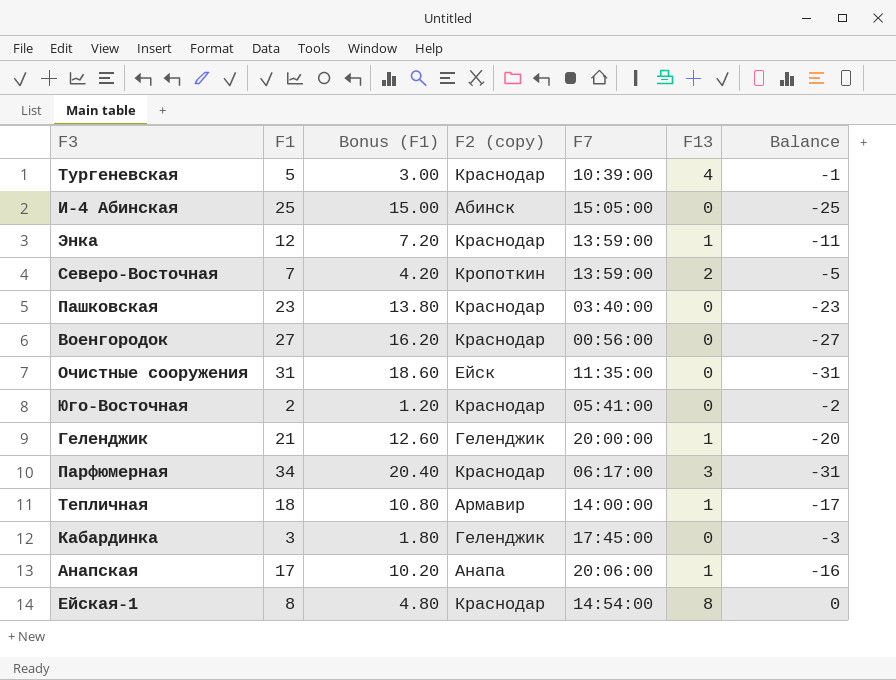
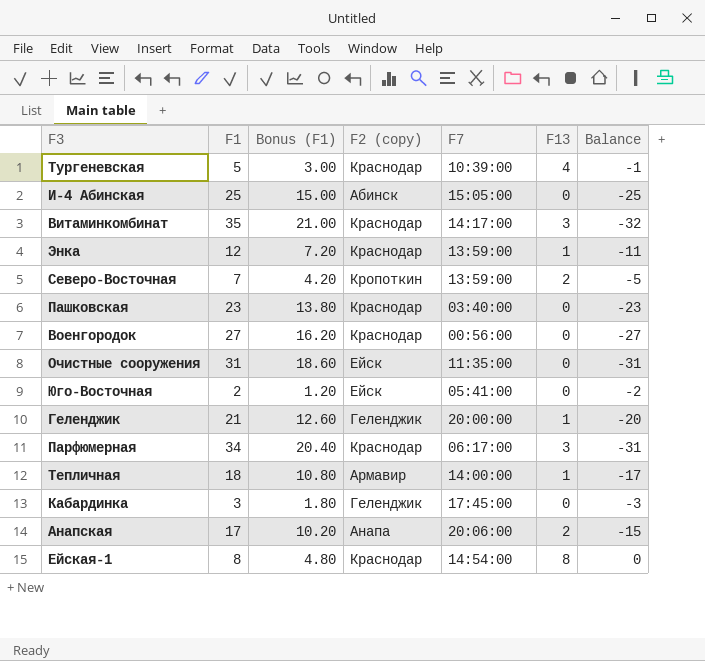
row Витаминкомбинат: none -> 35 | 21.00 | Краснодар | 14:17:00 | 3 | -32
Юго-Восточная | F2 (copy): Краснодар -> Ейск
Анапская | F13: 1 -> 2
Анапская | Balance: -16 -> -15

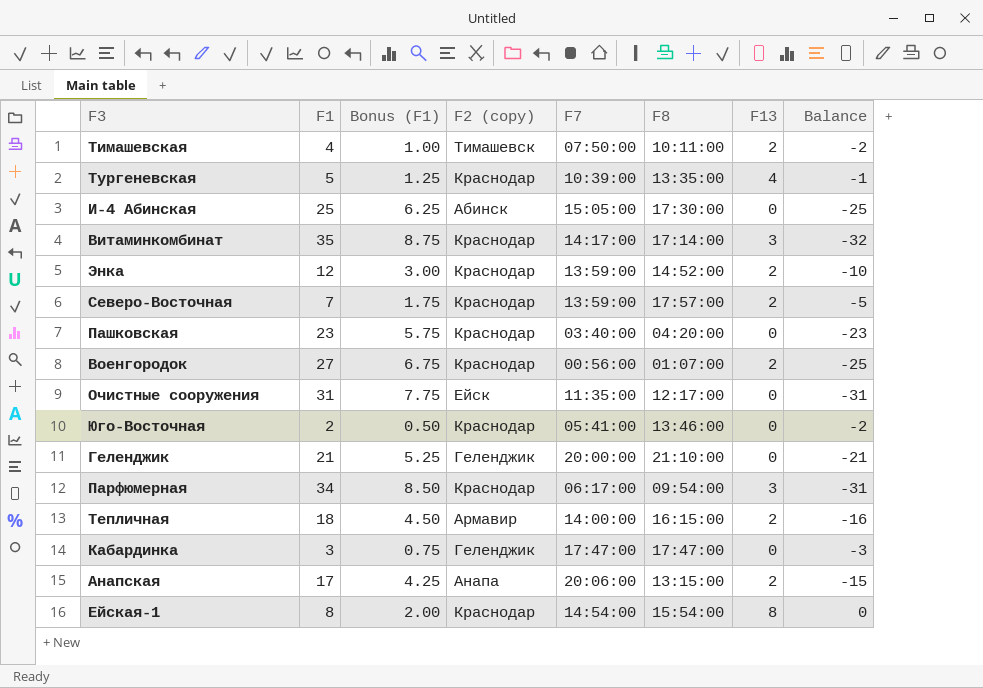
column Bonus (F1) | formula: [F1] * 0.6 -> [F1] * 0.25
column F8 | position: none -> 6
row Тимашевская: none -> 4 | 1.00 | Тимашевск | 07:50:00 | 10:11:00 | 2 | -2
Энка | F13: 1 -> 2
Энка | Balance: -11 -> -10
Северо-Восточная | F2 (copy): Кропоткин -> Краснодар
Военгородок | F13: 0 -> 2
Военгородок | Balance: -27 -> -25
Юго-Восточная | F2 (copy): Ейск -> Краснодар
Геленджик | F13: 1 -> 0
Геленджик | Balance: -20 -> -21
Тепличная | F13: 1 -> 2
Тепличная | Balance: -17 -> -16
Кабардинка | F7: 17:45:00 -> 17:47:00

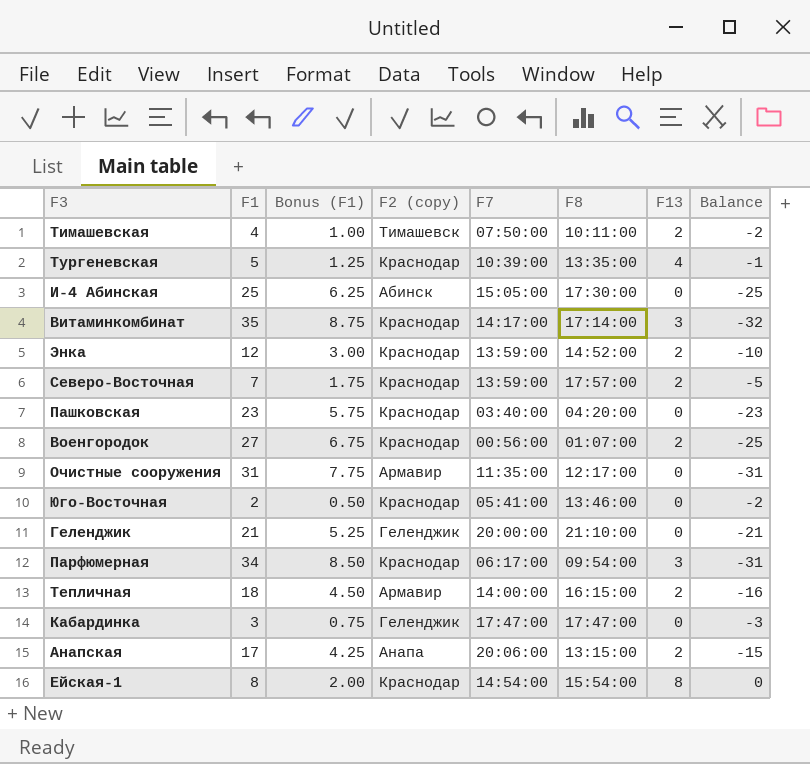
Очистные сооружения | F2 (copy): Ейск -> Армавир

